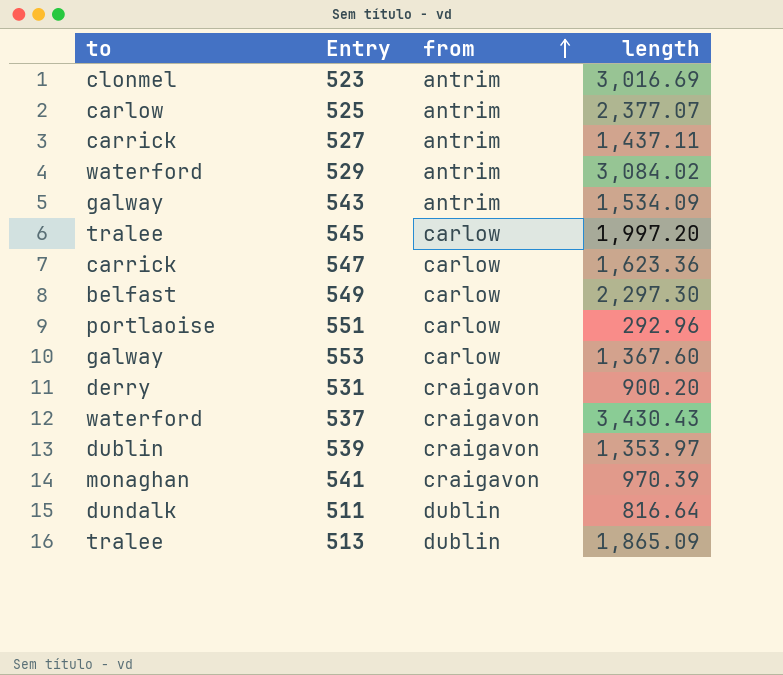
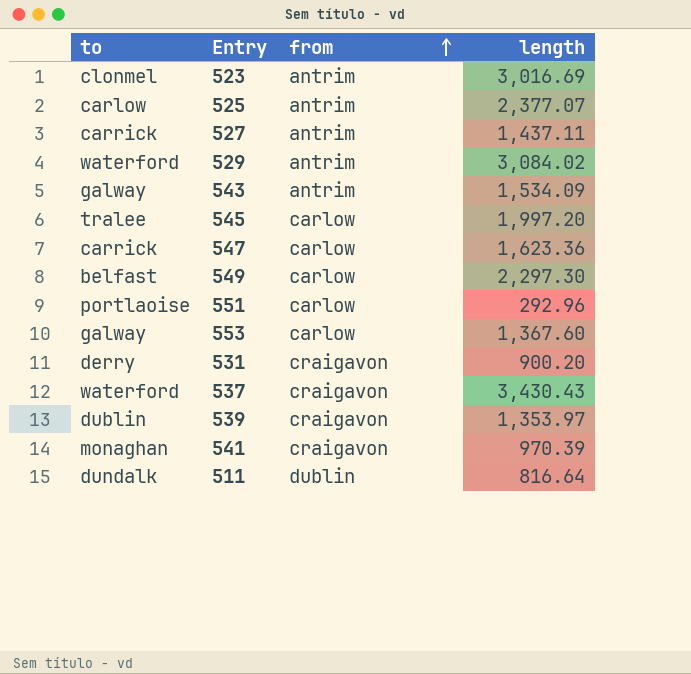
row 513: tralee | dublin | 1,865.09 -> none

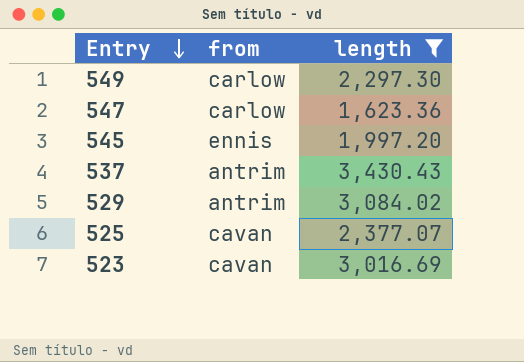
filter: none -> length >= 1,623.36
row order: from ascending -> Entry descending
column to | position: 1 -> none
545 | from: carlow -> ennis
537 | from: craigavon -> antrim
525 | from: antrim -> cavan
523 | from: antrim -> cavan

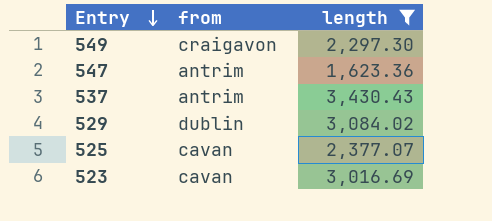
row 545: ennis | 1,997.20 -> none
549 | from: carlow -> craigavon
547 | from: carlow -> antrim
529 | from: antrim -> dublin

